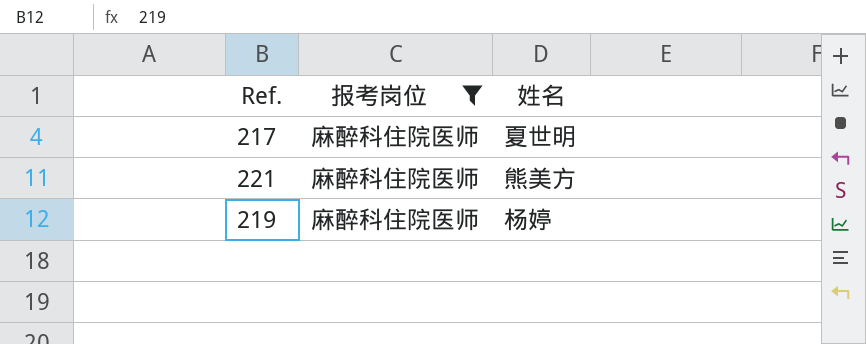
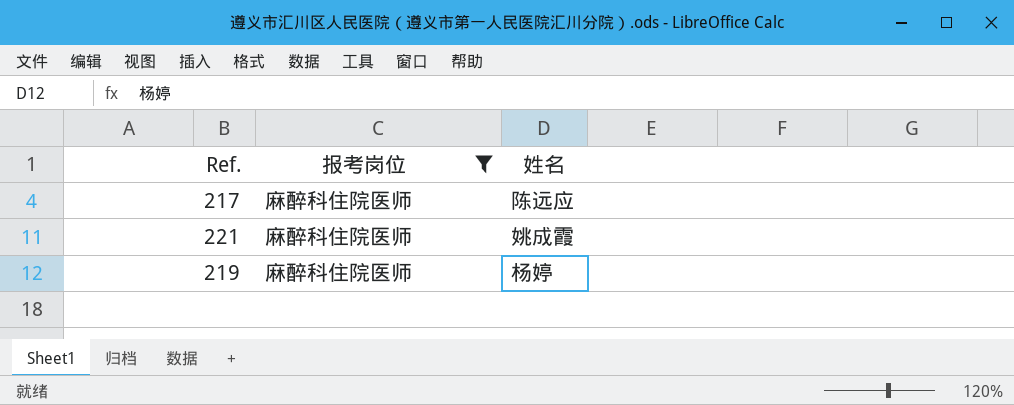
217 | 姓名: 夏世明 -> 陈远应
221 | 姓名: 熊美方 -> 姚成霞

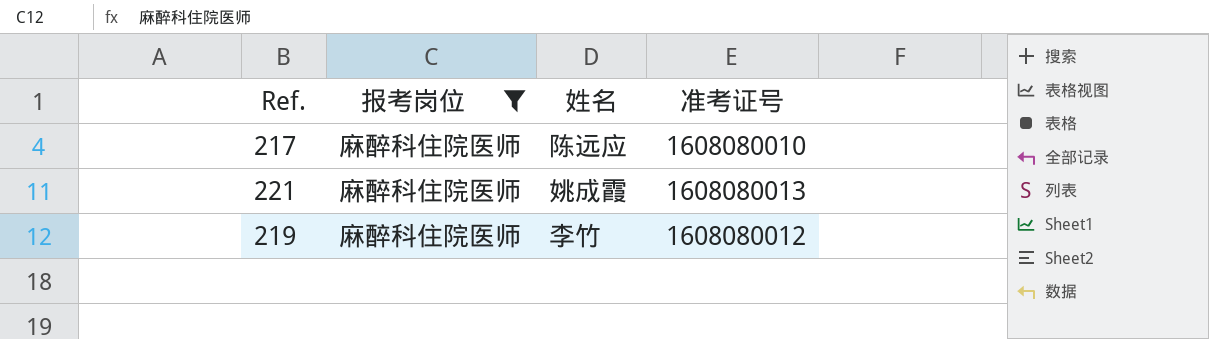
column 准考证号 | position: none -> 4
219 | 姓名: 杨婷 -> 李竹

